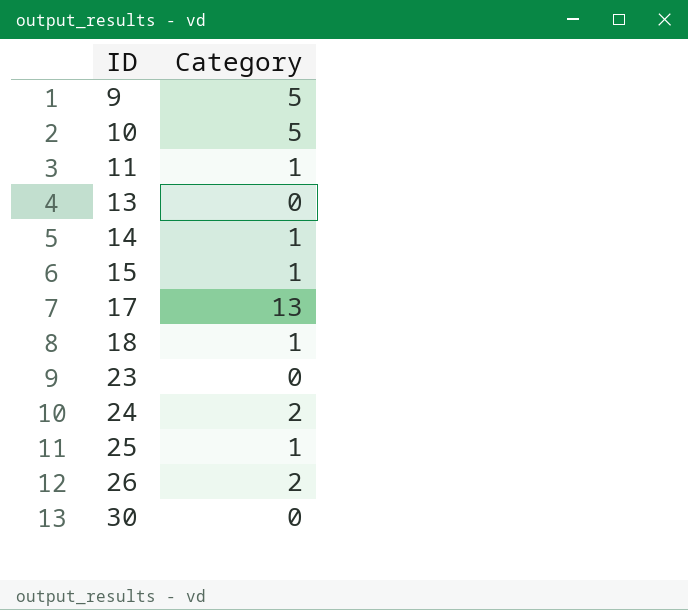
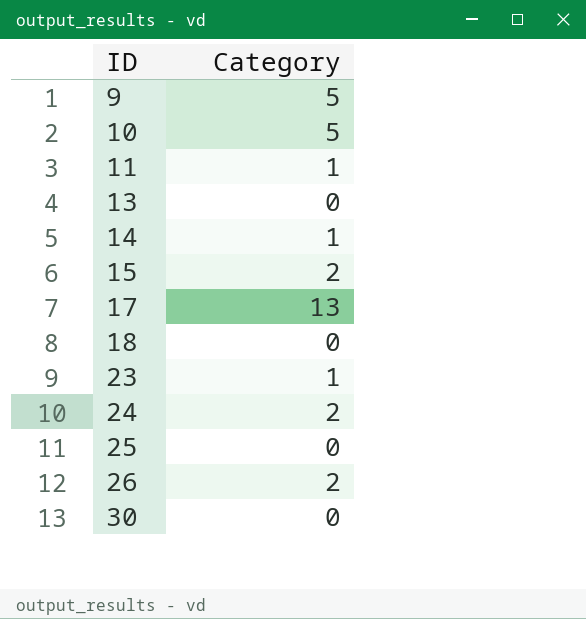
15 | Category: 1 -> 2
18 | Category: 1 -> 0
23 | Category: 0 -> 1
25 | Category: 1 -> 0

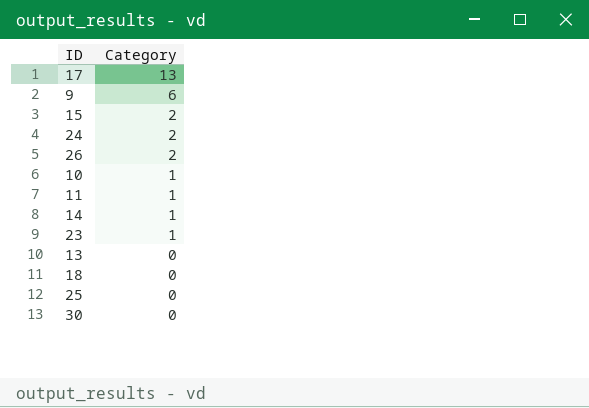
row order: ID ascending -> Category descending
9 | Category: 5 -> 6
10 | Category: 5 -> 1

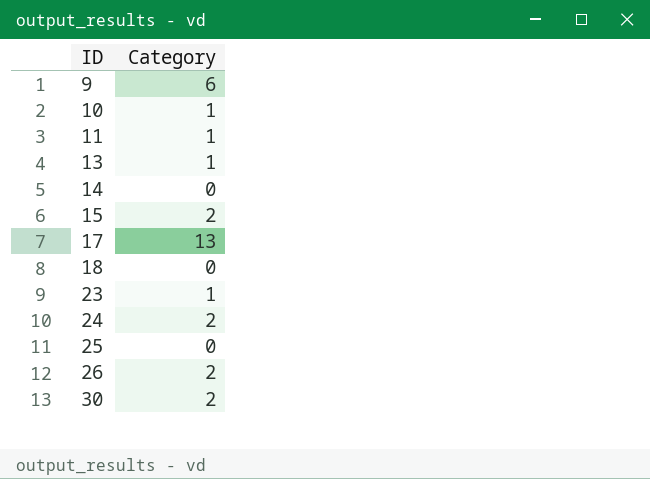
row order: Category descending -> ID ascending
13 | Category: 0 -> 1
14 | Category: 1 -> 0
30 | Category: 0 -> 2

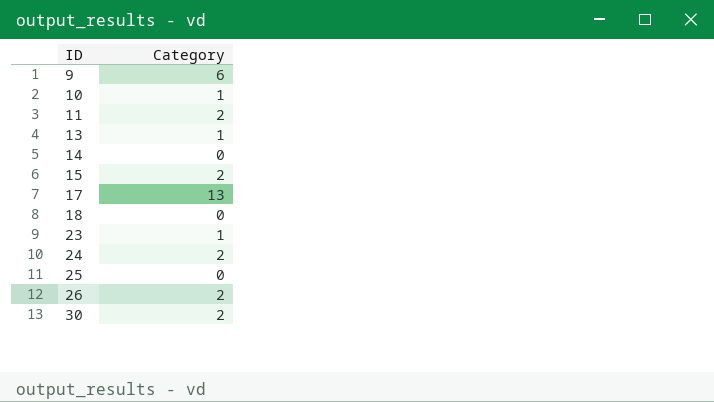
11 | Category: 1 -> 2

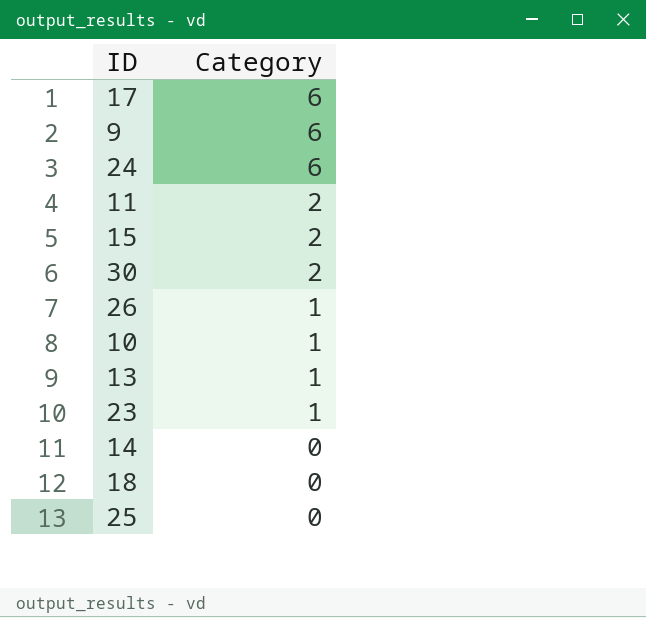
row order: ID ascending -> Category descending
17 | Category: 13 -> 6
24 | Category: 2 -> 6
26 | Category: 2 -> 1

